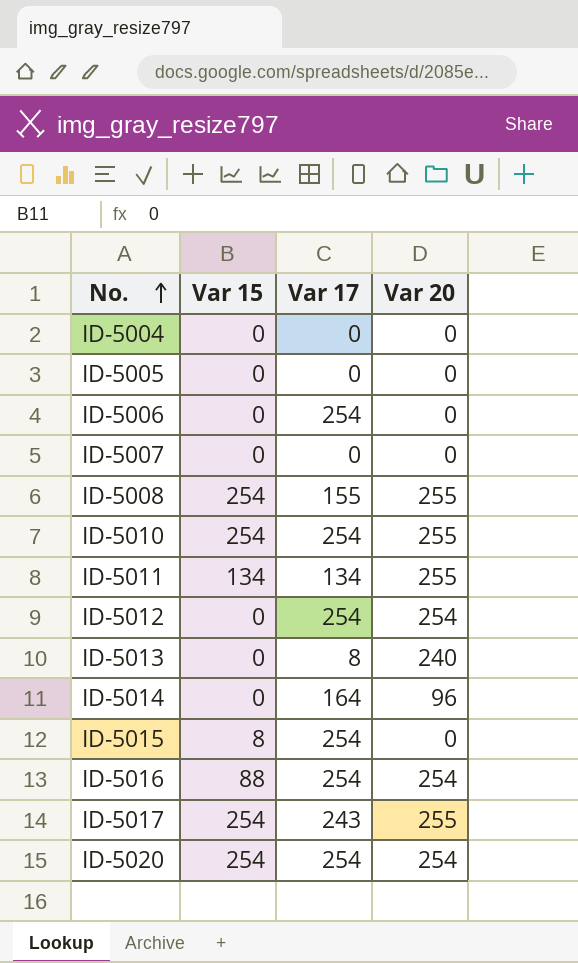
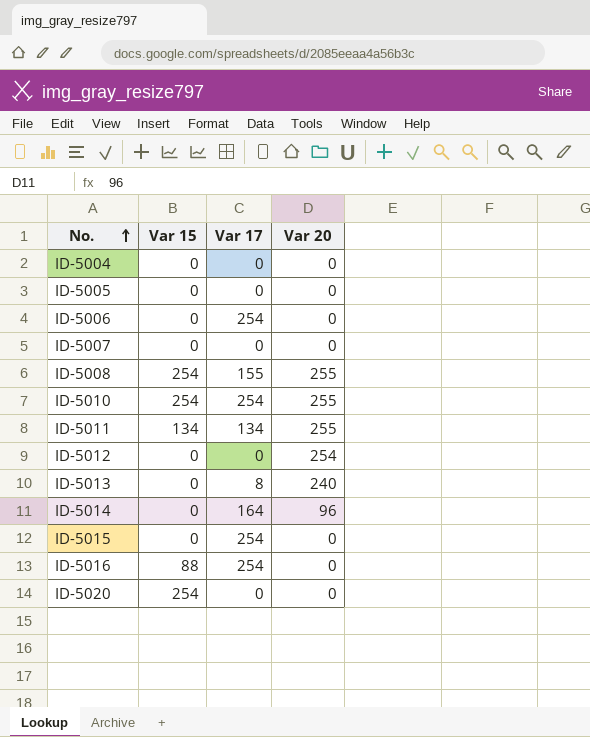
row ID-5017: 254 | 243 | 255 -> none
ID-5012 | Var 17: 254 -> 0
ID-5015 | Var 15: 8 -> 0
ID-5016 | Var 20: 254 -> 0
ID-5020 | Var 17: 254 -> 0
ID-5020 | Var 20: 254 -> 0

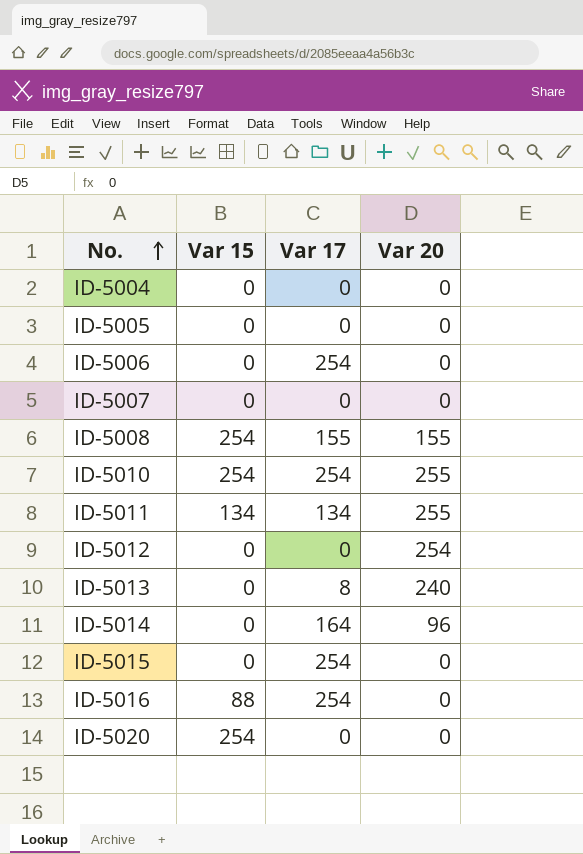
ID-5008 | Var 20: 255 -> 155

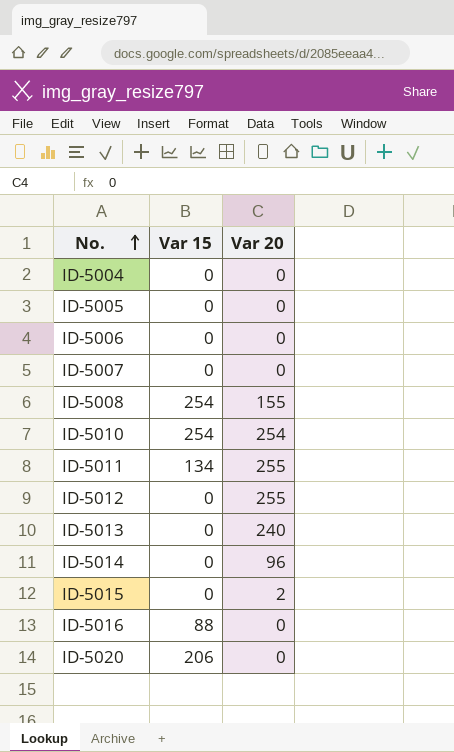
column Var 17 | position: 3 -> none
ID-5010 | Var 20: 255 -> 254
ID-5012 | Var 20: 254 -> 255
ID-5015 | Var 20: 0 -> 2
ID-5020 | Var 15: 254 -> 206

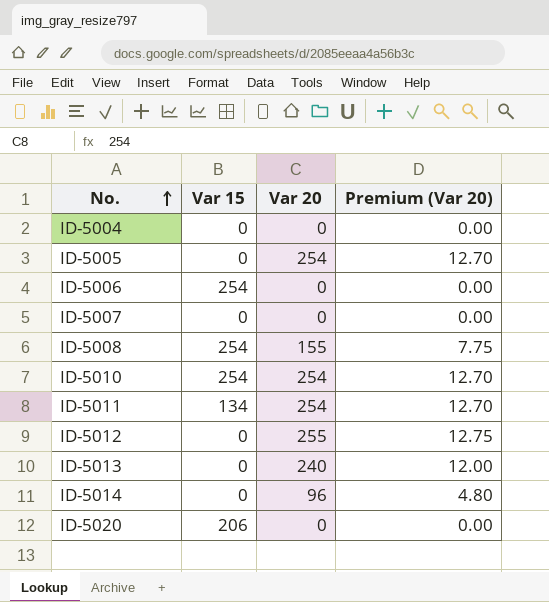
column Premium (Var 20) | formula: none -> [Var 20] * 0.05
row ID-5015: 0 | 2 -> none
row ID-5016: 88 | 0 -> none
ID-5005 | Var 20: 0 -> 254
ID-5006 | Var 15: 0 -> 254
ID-5011 | Var 20: 255 -> 254

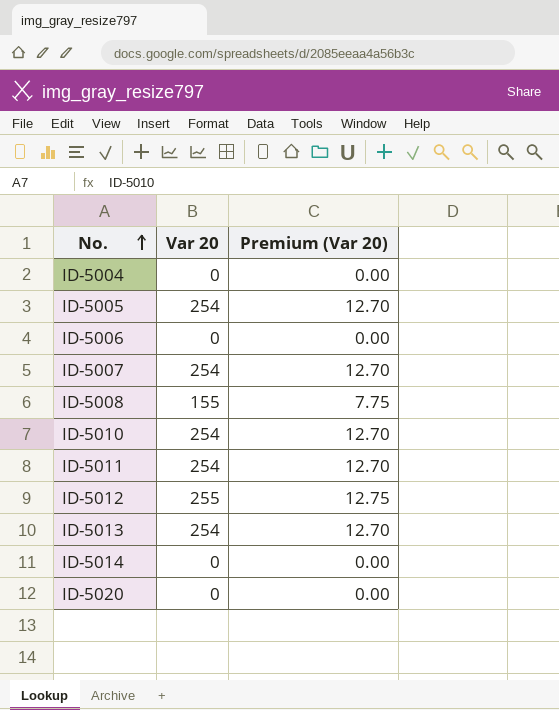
column Var 15 | position: 2 -> none
ID-5007 | Var 20: 0 -> 254
ID-5007 | Premium (Var 20): 0.00 -> 12.70
ID-5013 | Var 20: 240 -> 254
ID-5013 | Premium (Var 20): 12.00 -> 12.70
ID-5014 | Var 20: 96 -> 0
ID-5014 | Premium (Var 20): 4.80 -> 0.00

